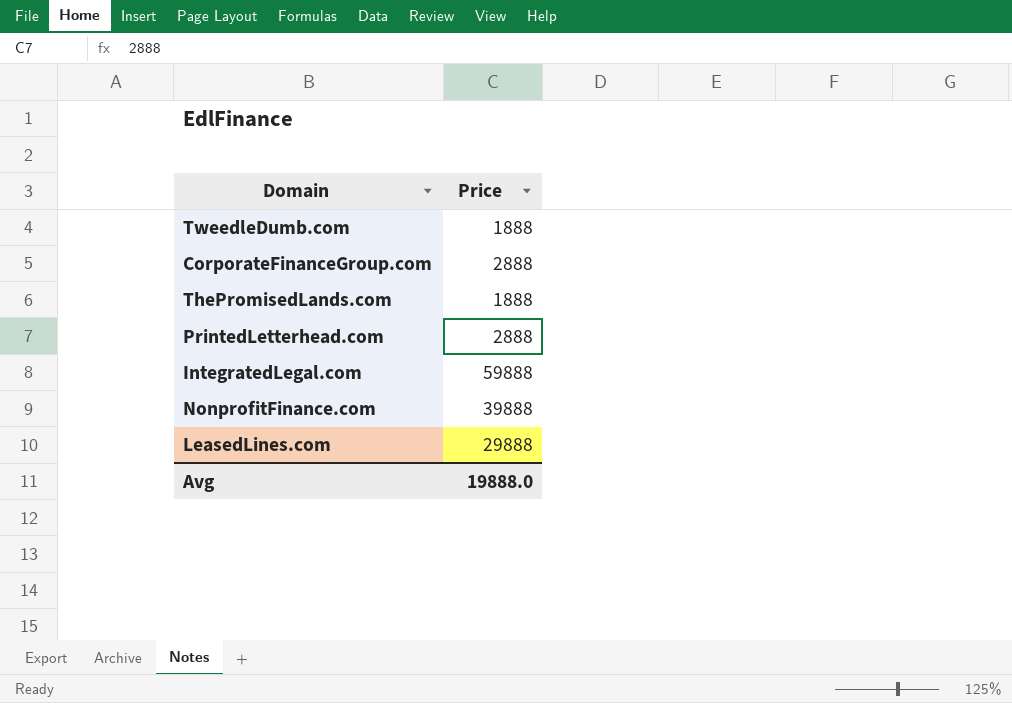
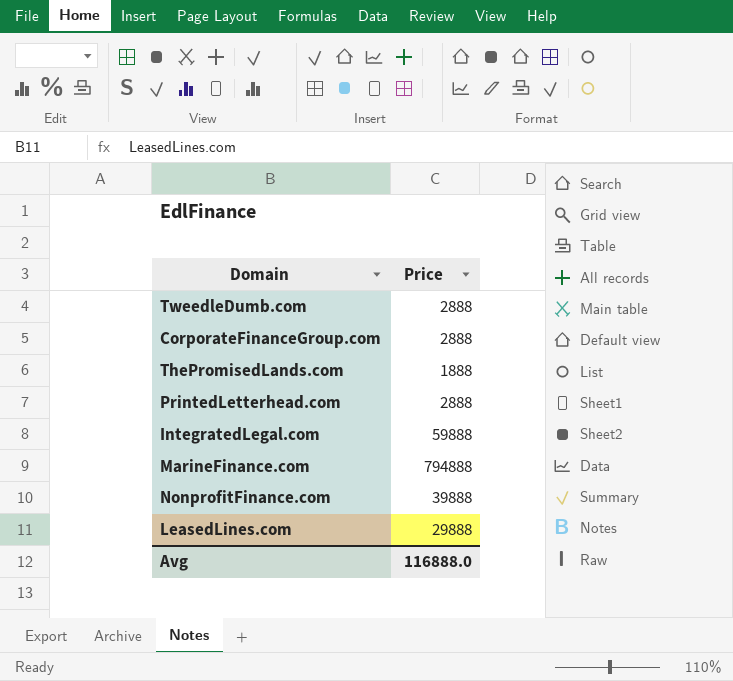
TweedleDumb.com | Price: 1888 -> 2888
row MarineFinance.com: none -> 794888
Avg | Price: 19888.0 -> 116888.0

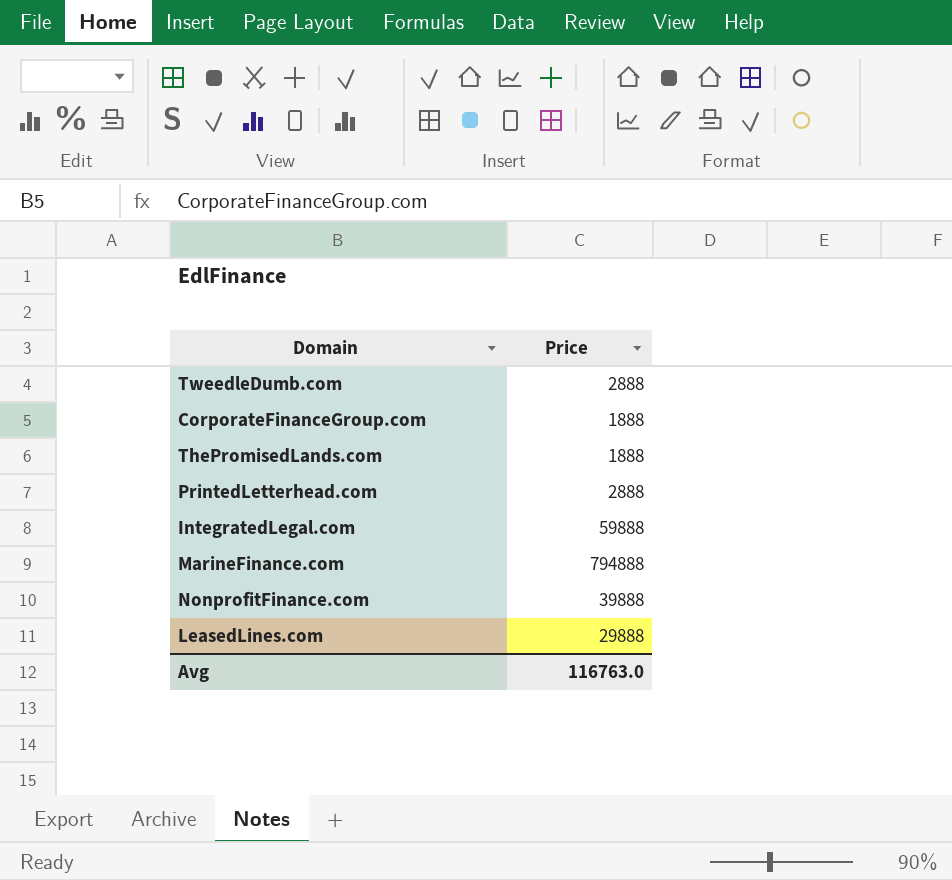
CorporateFinanceGroup.com | Price: 2888 -> 1888
Avg | Price: 116888.0 -> 116763.0

